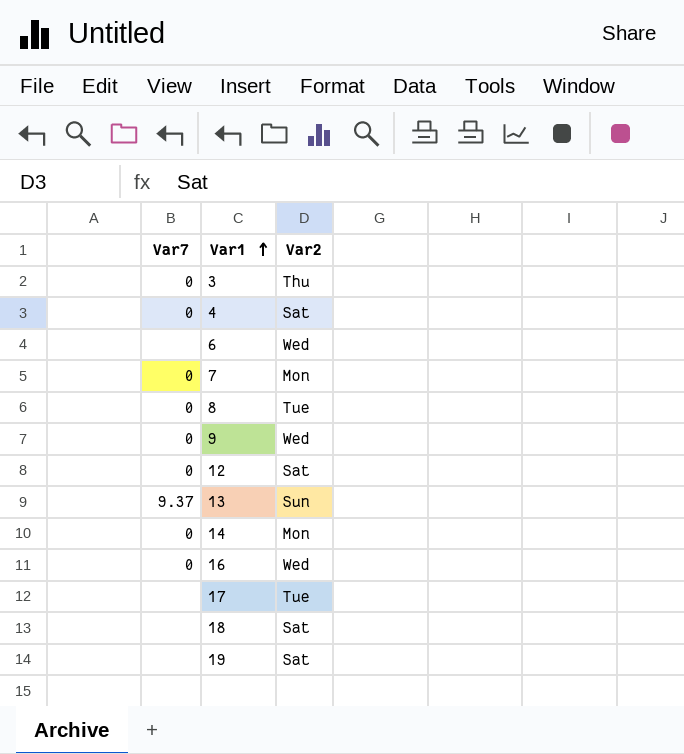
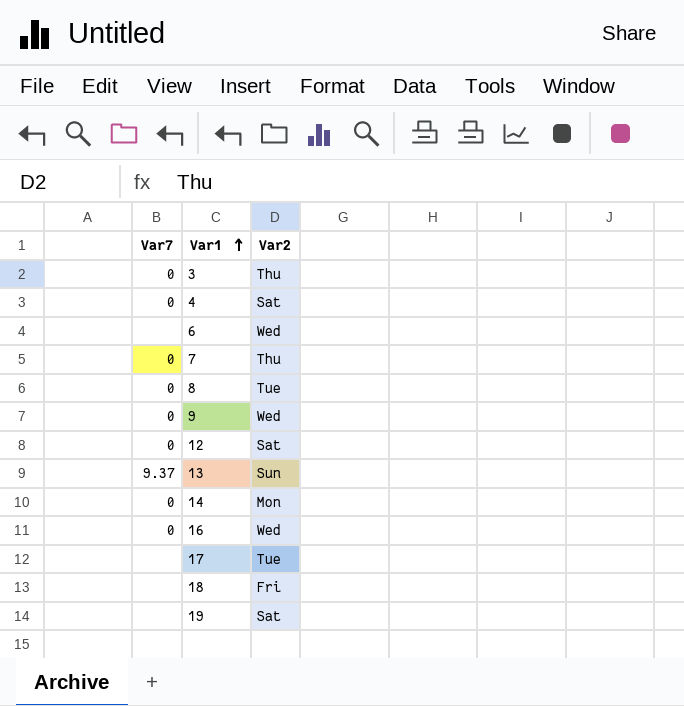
7 | Var2: Mon -> Thu
18 | Var2: Sat -> Fri

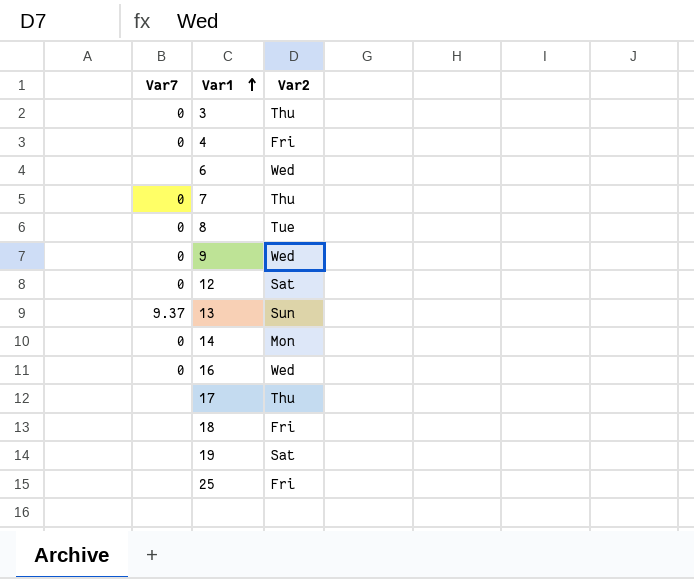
4 | Var2: Sat -> Fri
17 | Var2: Tue -> Thu
row 25: none -> none | Fri

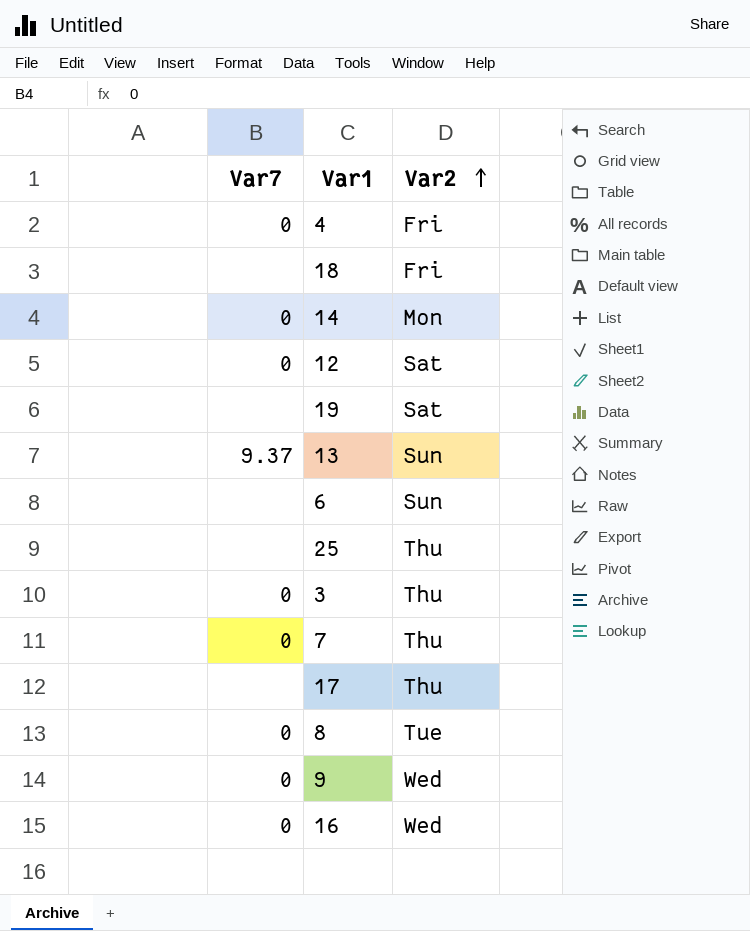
row order: Var1 ascending -> Var2 ascending
6 | Var2: Wed -> Sun
25 | Var2: Fri -> Thu

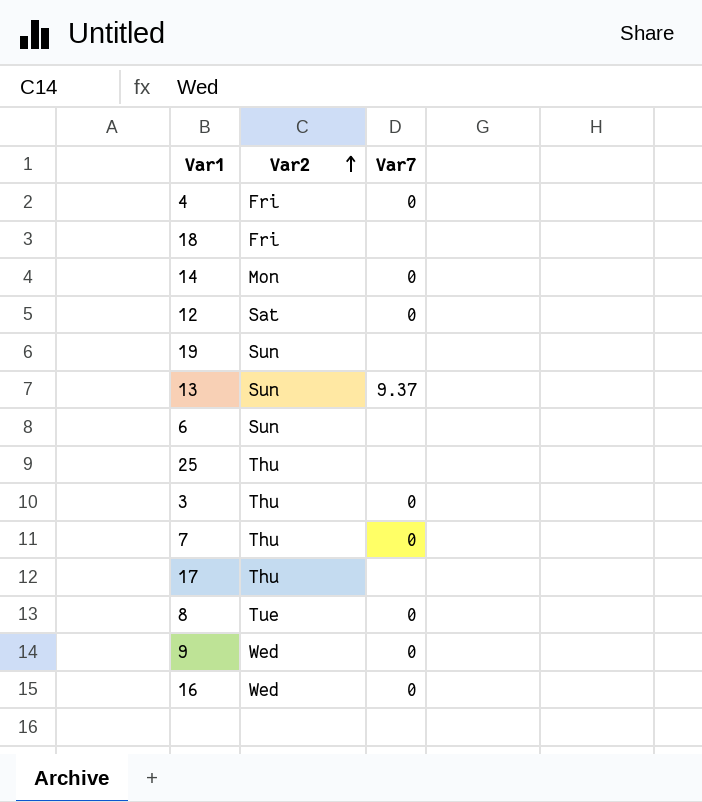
column Var7 | position: 1 -> 3
19 | Var2: Sat -> Sun

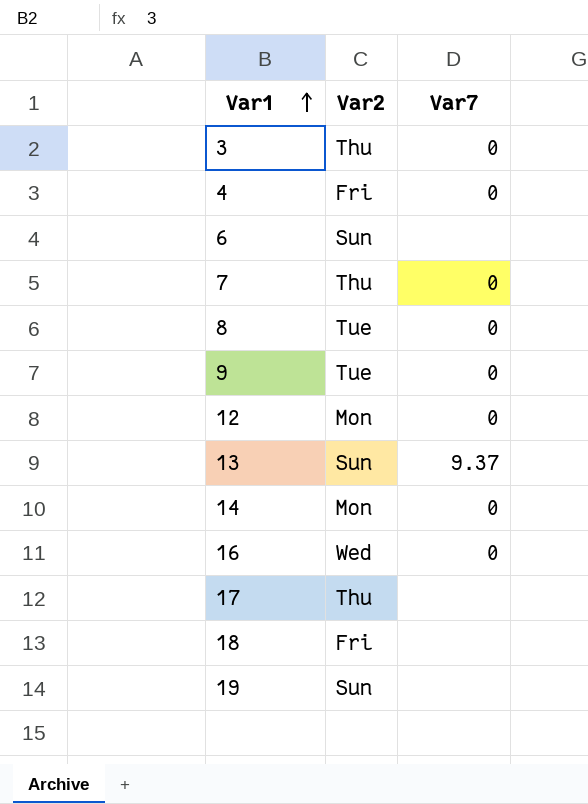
row order: Var2 ascending -> Var1 ascending
row 25: Thu | none -> none
9 | Var2: Wed -> Tue
12 | Var2: Sat -> Mon

